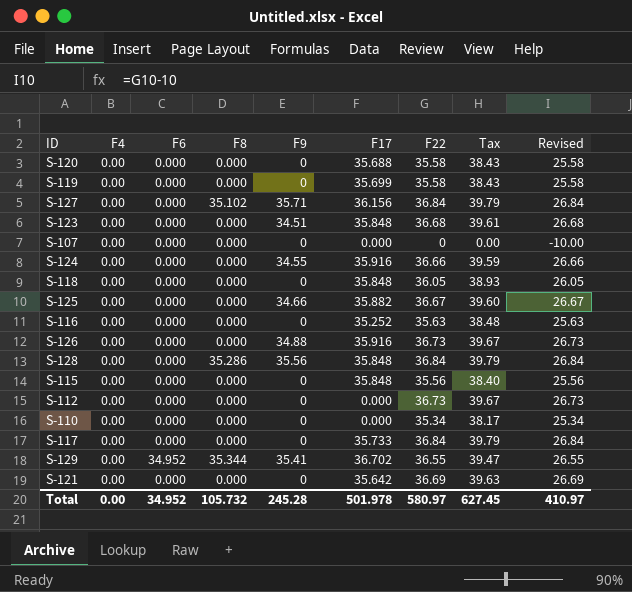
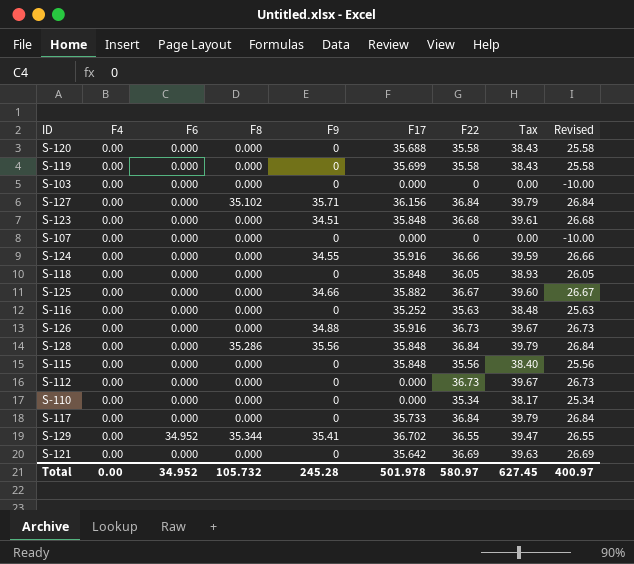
row S-103: none -> 0.00 | 0.000 | 0.000 | 0 | 0.000 | 0 | 0.00 | -10.00
Total | Revised: 410.97 -> 400.97

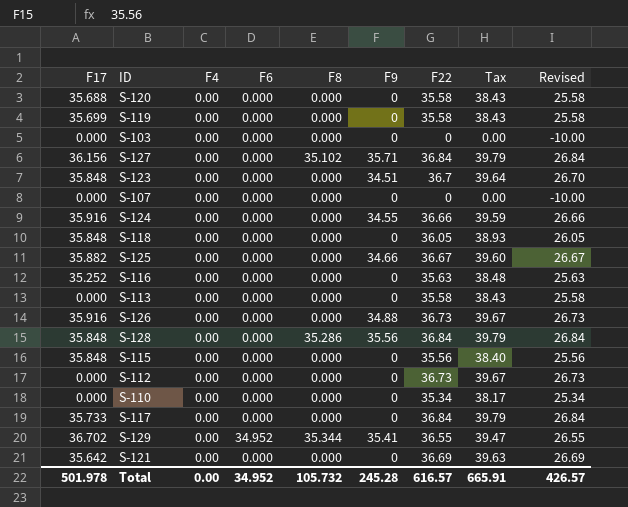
column F17 | position: 6 -> 1
S-123 | F22: 36.68 -> 36.7
S-123 | Tax: 39.61 -> 39.64
S-123 | Revised: 26.68 -> 26.70
row S-113: none -> 0.000 | 0.00 | 0.000 | 0.000 | 0 | 35.58 | 38.43 | 25.58
Total | F22: 580.97 -> 616.57
Total | Tax: 627.45 -> 665.91
Total | Revised: 400.97 -> 426.57

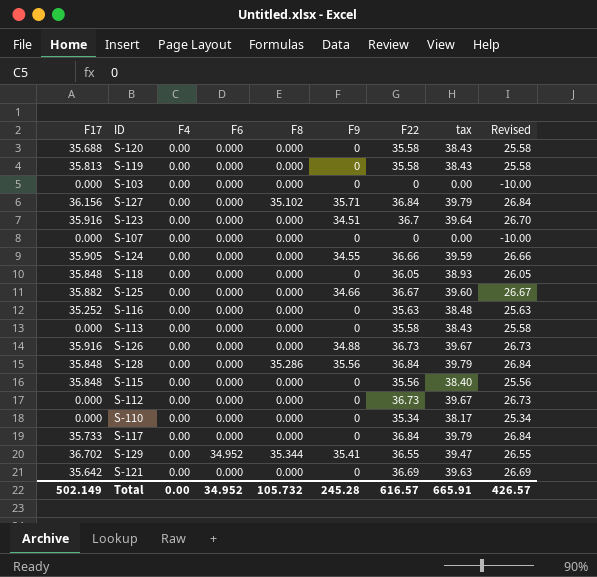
column name: Tax -> tax
S-119 | F17: 35.699 -> 35.813
S-123 | F17: 35.848 -> 35.916
S-124 | F17: 35.916 -> 35.905
Total | F17: 501.978 -> 502.149

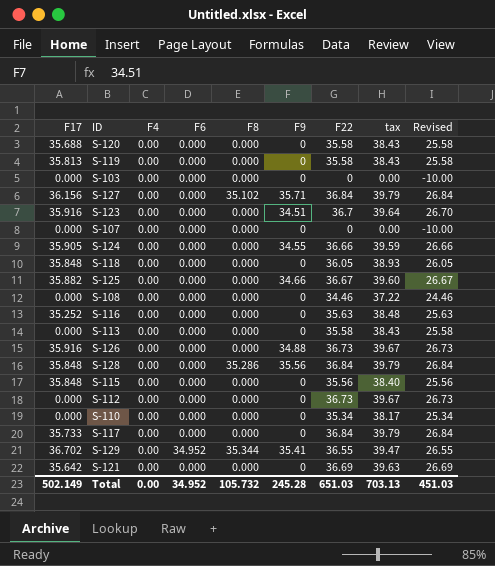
row S-108: none -> 0.000 | 0.00 | 0.000 | 0.000 | 0 | 34.46 | 37.22 | 24.46
Total | F22: 616.57 -> 651.03
Total | tax: 665.91 -> 703.13
Total | Revised: 426.57 -> 451.03

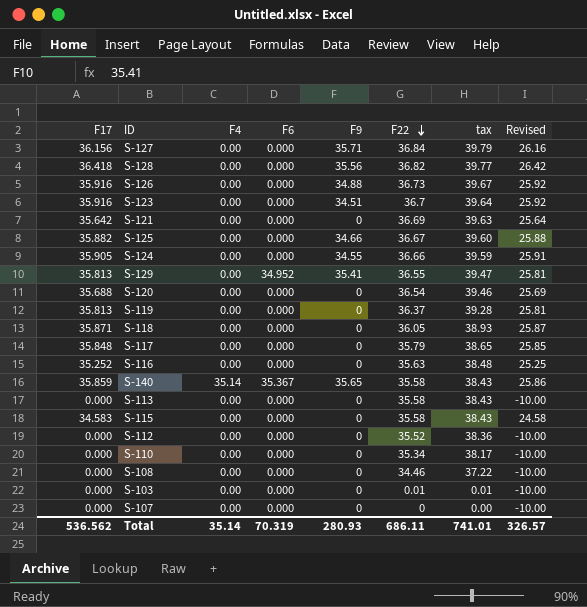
row order: none -> F22 descending
column F8 | position: 5 -> none
column Revised | formula: [F22] - 10 -> [F17] - 10
S-128 | F17: 35.848 -> 36.418
S-128 | F22: 36.84 -> 36.82
S-128 | tax: 39.79 -> 39.77
S-129 | F17: 36.702 -> 35.813
S-120 | F22: 35.58 -> 36.54
S-120 | tax: 38.43 -> 39.46
S-119 | F22: 35.58 -> 36.37
S-119 | tax: 38.43 -> 39.28
S-118 | F17: 35.848 -> 35.871
S-117 | F17: 35.733 -> 35.848
S-117 | F22: 36.84 -> 35.79
S-117 | tax: 39.79 -> 38.65
row S-140: none -> 35.859 | 35.14 | 35.367 | 35.65 | 35.58 | 38.43 | 25.86
S-115 | F17: 35.848 -> 34.583
S-115 | F22: 35.56 -> 35.58
S-115 | tax: 38.40 -> 38.43
S-112 | F22: 36.73 -> 35.52
S-112 | tax: 39.67 -> 38.36
S-103 | F22: 0 -> 0.01
S-103 | tax: 0.00 -> 0.01
Total | F17: 502.149 -> 536.562
Total | F4: 0.00 -> 35.14
Total | F6: 34.952 -> 70.319
Total | F9: 245.28 -> 280.93
Total | F22: 651.03 -> 686.11
Total | tax: 703.13 -> 741.01
Total | Revised: 451.03 -> 326.57

